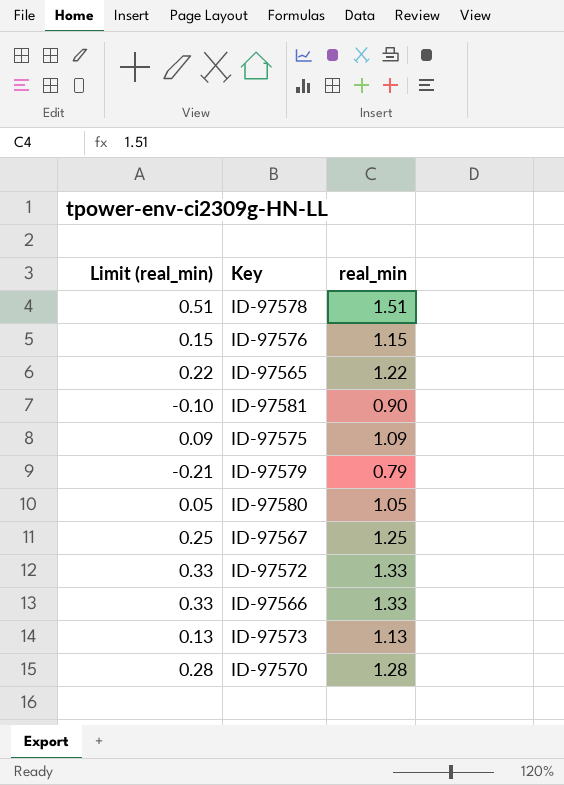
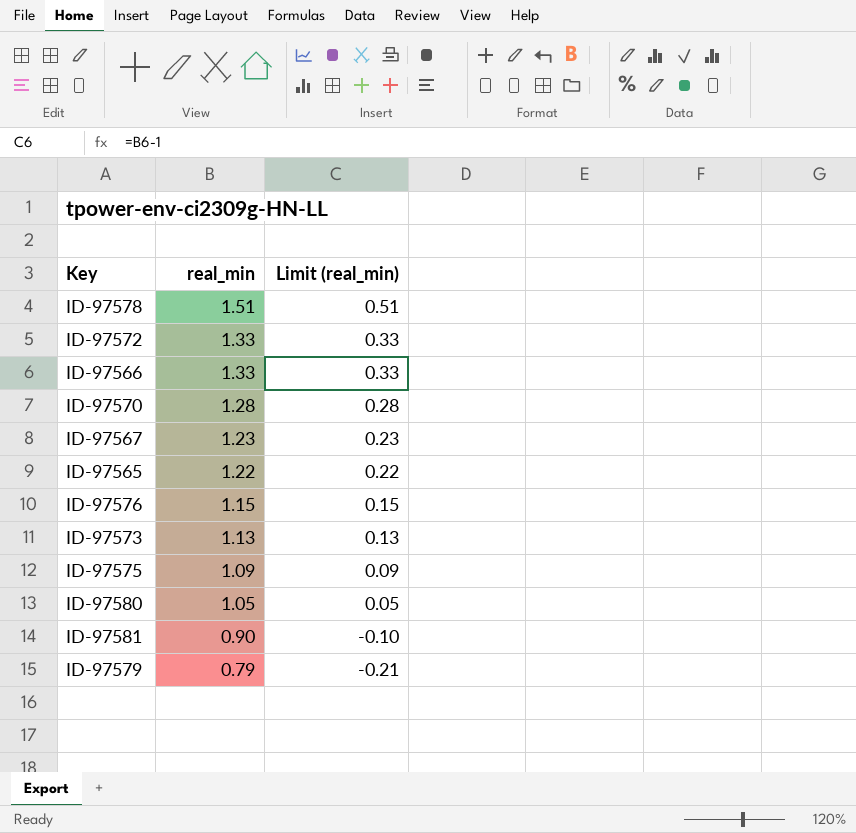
row order: none -> real_min descending
column Limit (real_min) | position: 1 -> 3
ID-97567 | real_min: 1.25 -> 1.23
ID-97567 | Limit (real_min): 0.25 -> 0.23

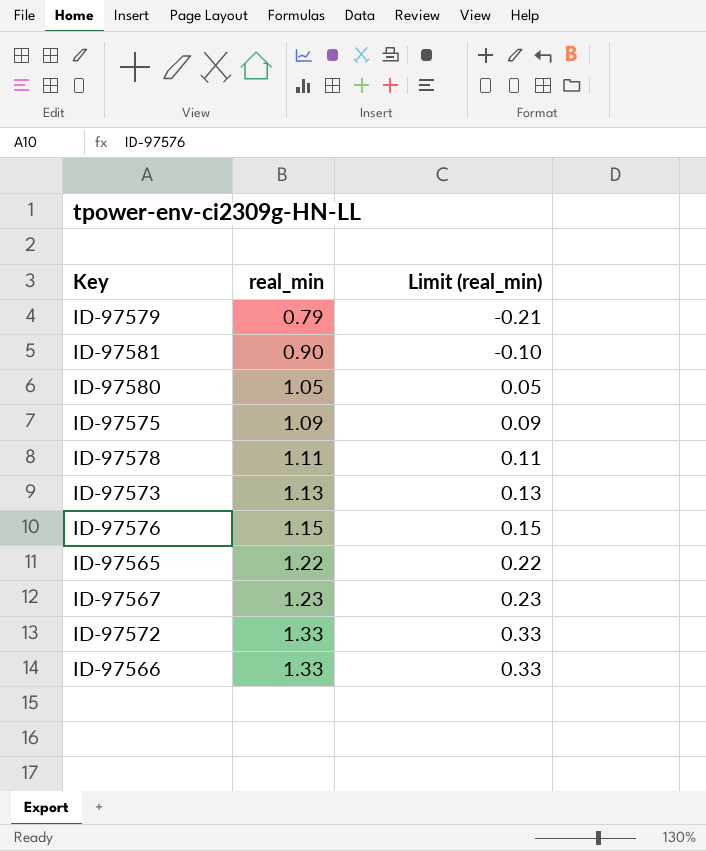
row order: real_min descending -> real_min ascending
row ID-97570: 1.28 | 0.28 -> none
ID-97578 | real_min: 1.51 -> 1.11
ID-97578 | Limit (real_min): 0.51 -> 0.11

